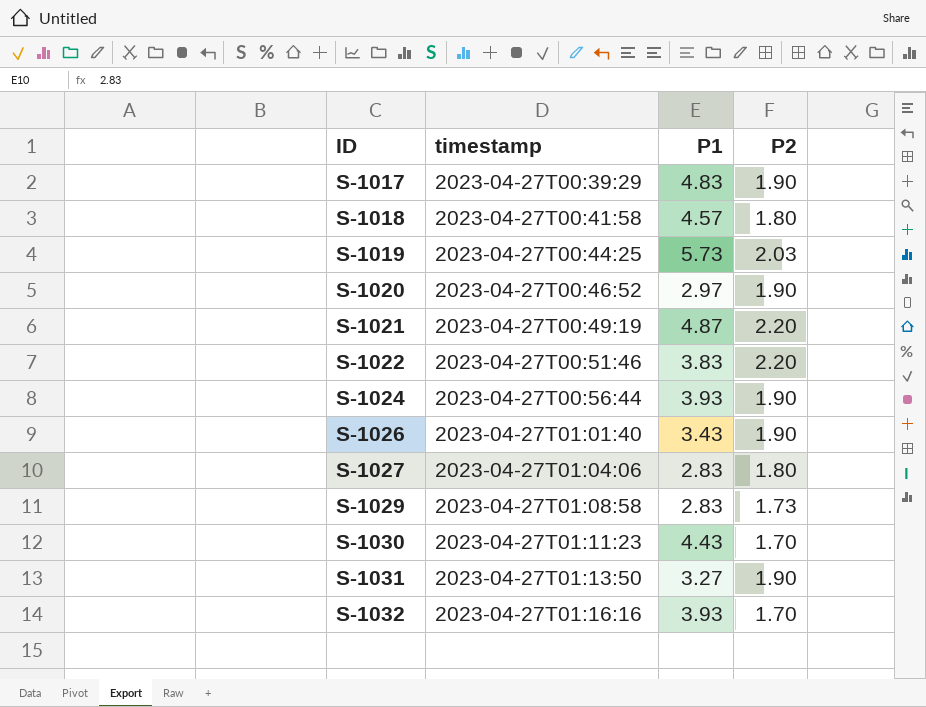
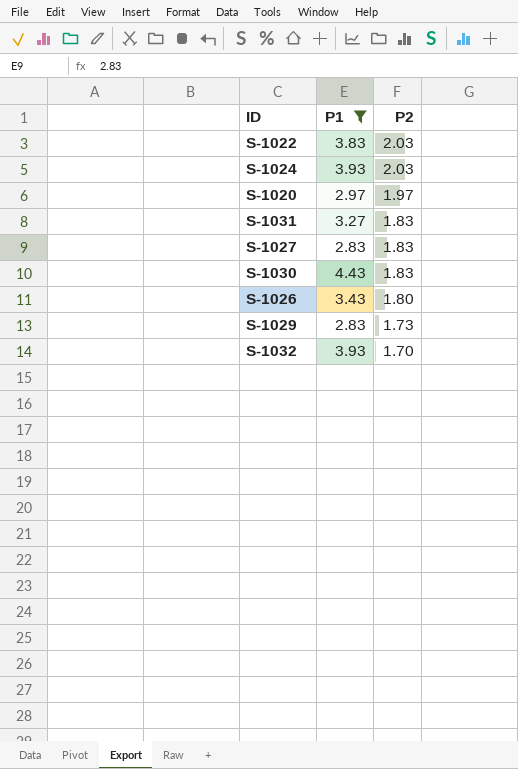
filter: none -> P1 <= 4.43
row order: ID ascending -> P2 descending
column timestamp | position: 2 -> none
S-1022 | P2: 2.20 -> 2.03
S-1024 | P2: 1.90 -> 2.03
S-1020 | P2: 1.90 -> 1.97
S-1031 | P2: 1.90 -> 1.83
S-1027 | P2: 1.80 -> 1.83
S-1030 | P2: 1.70 -> 1.83
S-1026 | P2: 1.90 -> 1.80

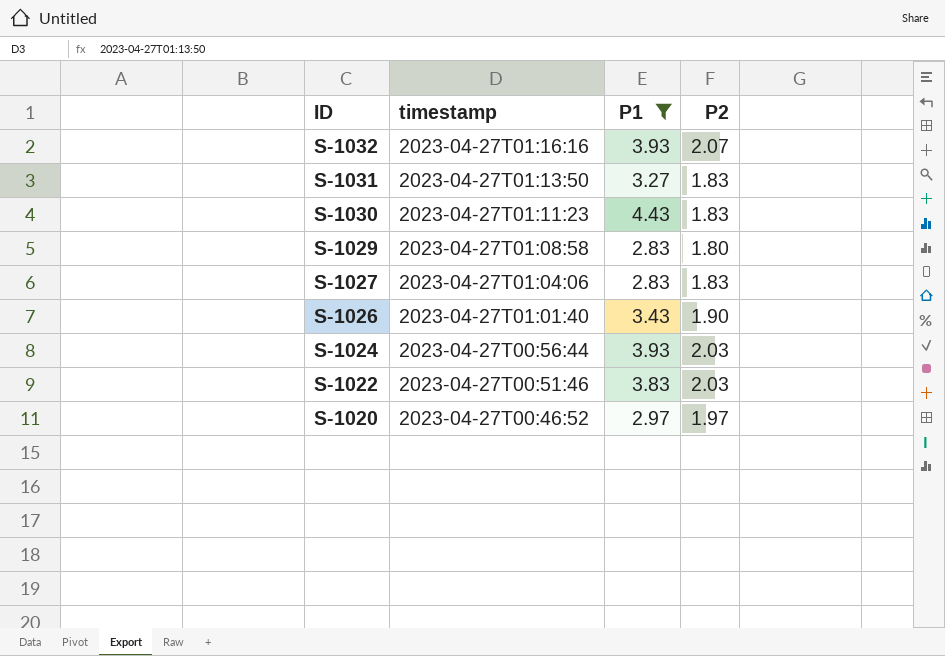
row order: P2 descending -> ID descending
column timestamp | position: none -> 2
S-1032 | P2: 1.70 -> 2.07
S-1029 | P2: 1.73 -> 1.80
S-1026 | P2: 1.80 -> 1.90

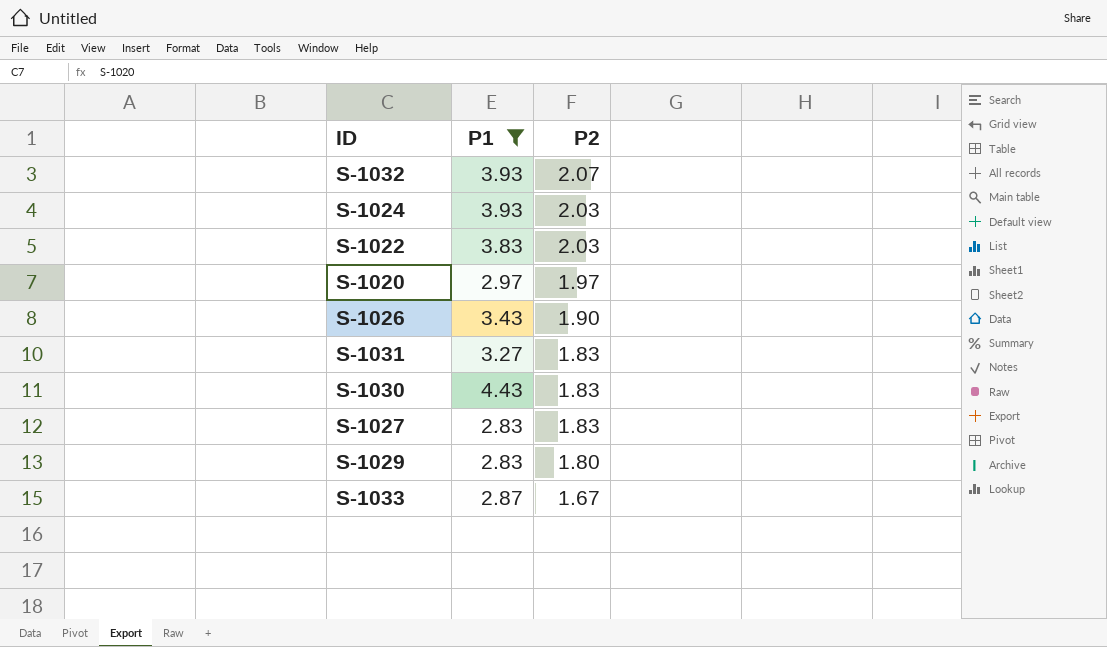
row order: ID descending -> P2 descending
column timestamp | position: 2 -> none
row S-1033: none -> 2.87 | 1.67

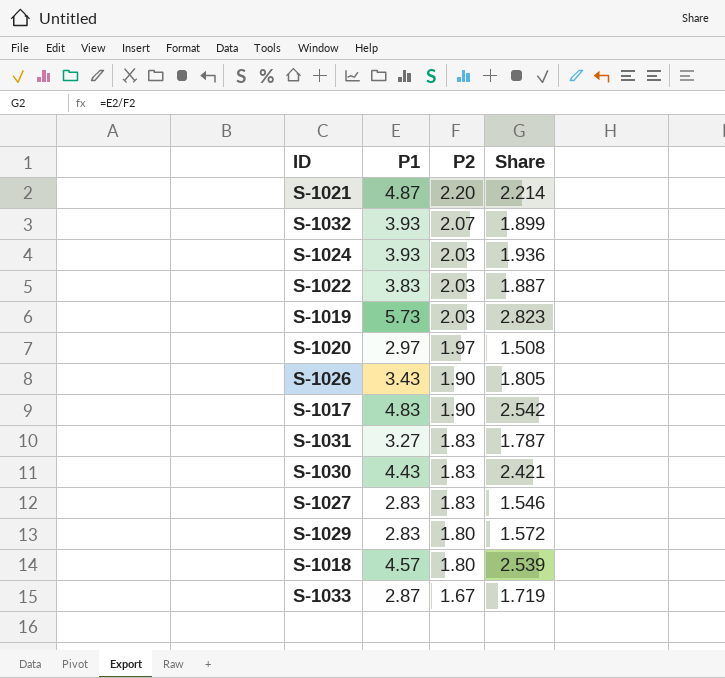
filter: P1 <= 4.43 -> none
column Share | formula: none -> [P1] / [P2]

